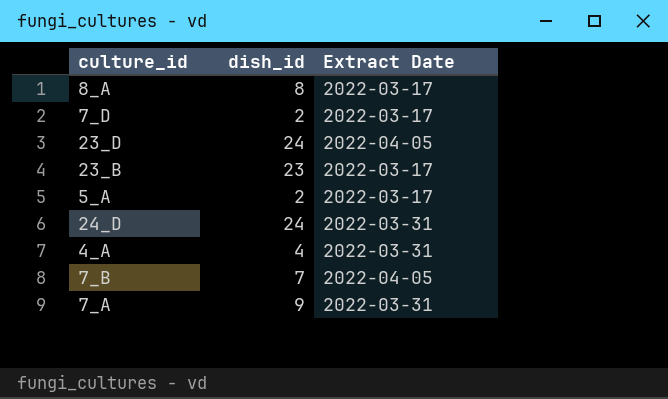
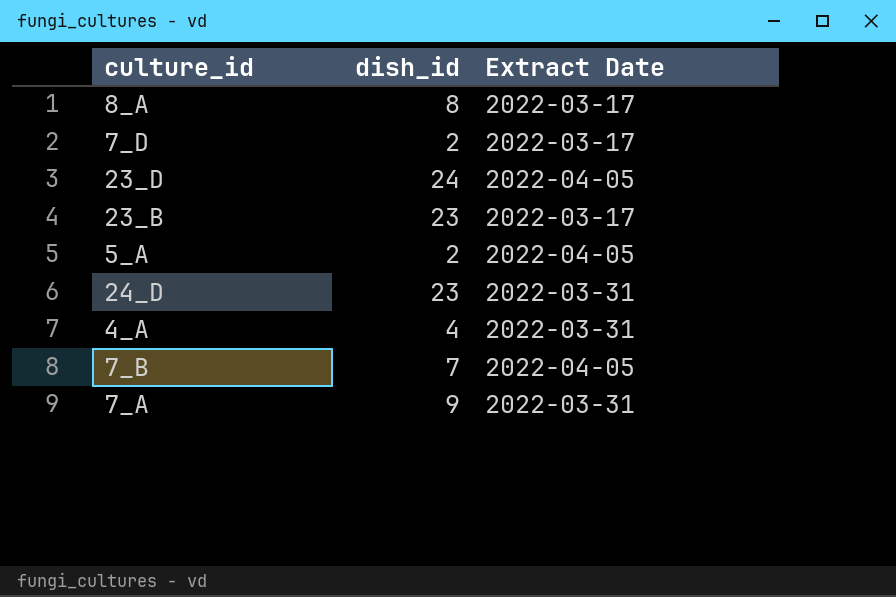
5_A | Extract Date: 2022-03-17 -> 2022-04-05
24_D | dish_id: 24 -> 23

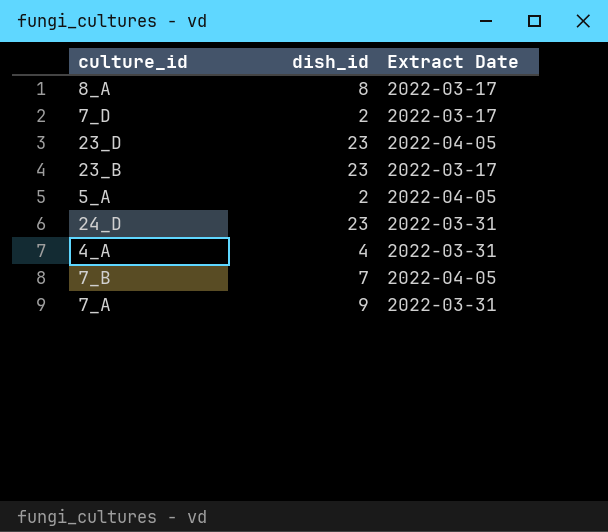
23_D | dish_id: 24 -> 23

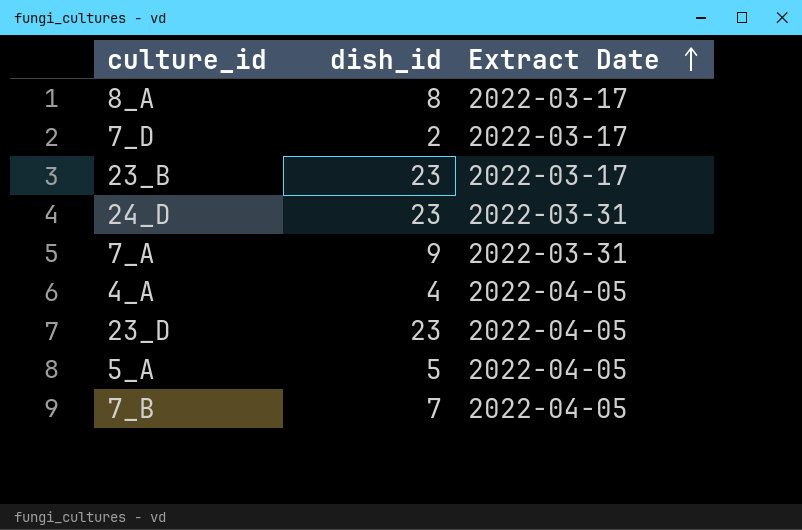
row order: none -> Extract Date ascending
4_A | Extract Date: 2022-03-31 -> 2022-04-05
5_A | dish_id: 2 -> 5

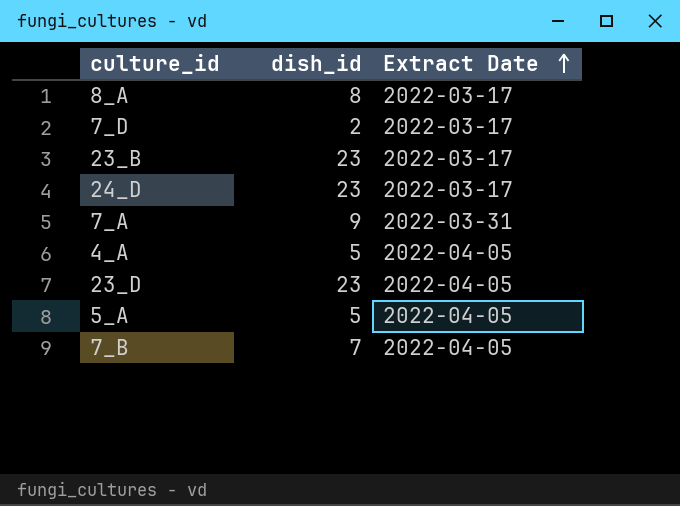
24_D | Extract Date: 2022-03-31 -> 2022-03-17
4_A | dish_id: 4 -> 5

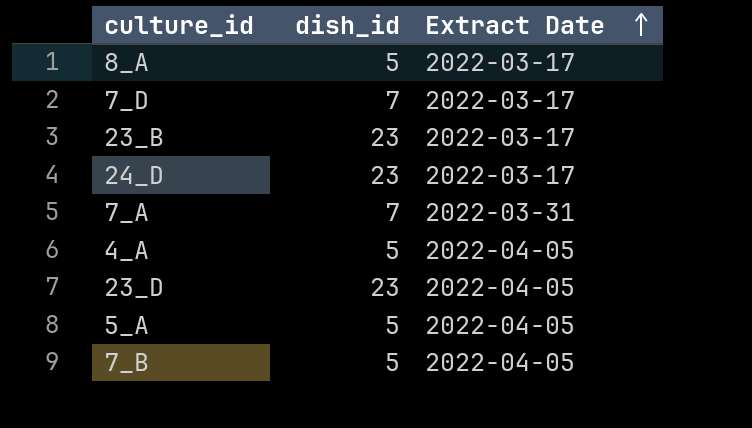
8_A | dish_id: 8 -> 5
7_D | dish_id: 2 -> 7
7_A | dish_id: 9 -> 7
7_B | dish_id: 7 -> 5

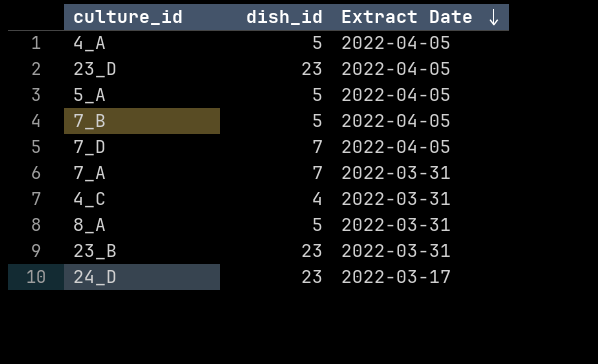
row order: Extract Date ascending -> Extract Date descending
7_D | Extract Date: 2022-03-17 -> 2022-04-05
row 4_C: none -> 4 | 2022-03-31
8_A | Extract Date: 2022-03-17 -> 2022-03-31
23_B | Extract Date: 2022-03-17 -> 2022-03-31

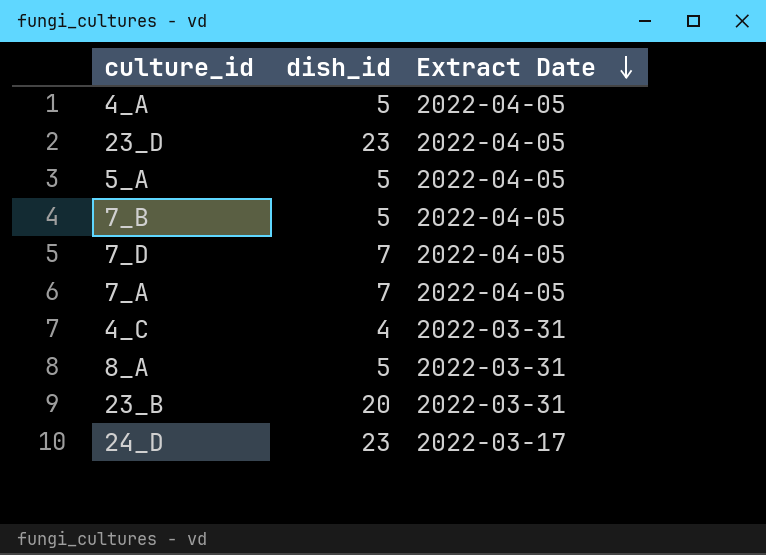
7_A | Extract Date: 2022-03-31 -> 2022-04-05
23_B | dish_id: 23 -> 20

